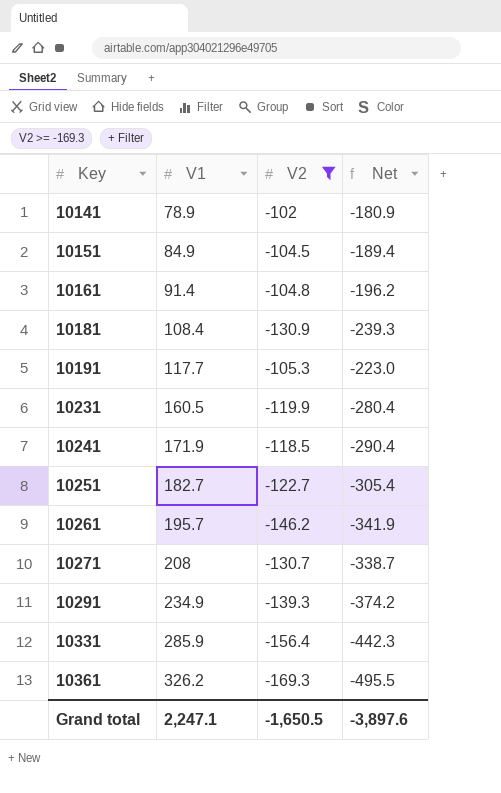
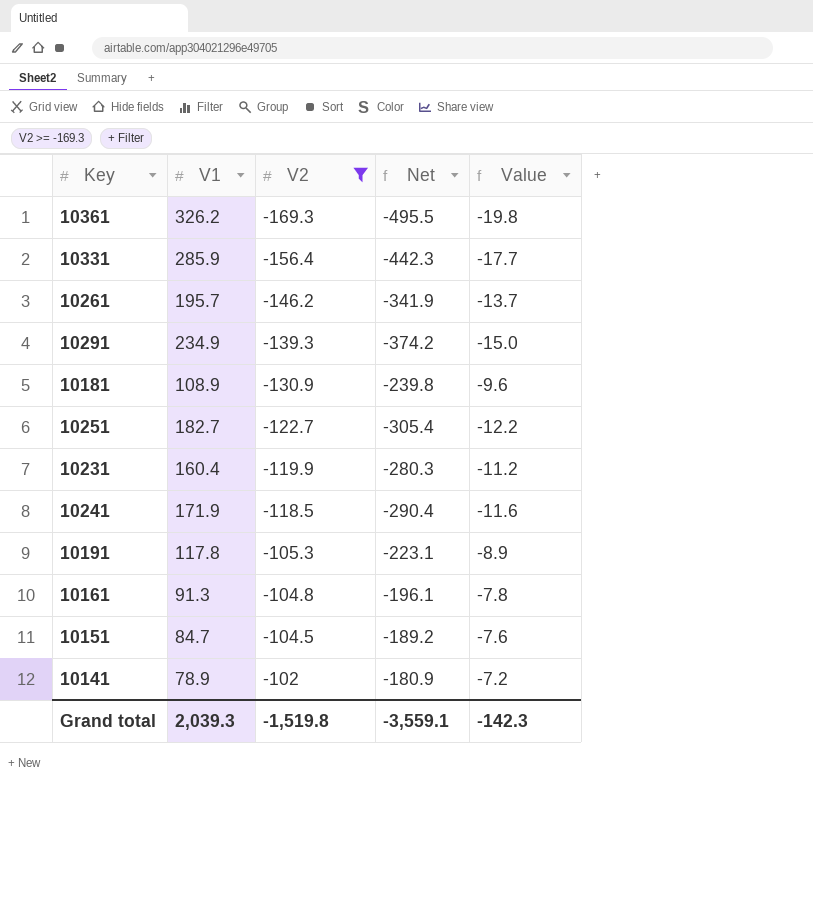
row order: Key ascending -> V2 ascending
column Value | formula: none -> [Net] * 0.04
row 10271: 208 | -130.7 | -338.7 -> none
10181 | V1: 108.4 -> 108.9
10181 | Net: -239.3 -> -239.8
10231 | V1: 160.5 -> 160.4
10231 | Net: -280.4 -> -280.3
10191 | V1: 117.7 -> 117.8
10191 | Net: -223.0 -> -223.1
10161 | V1: 91.4 -> 91.3
10161 | Net: -196.2 -> -196.1
10151 | V1: 84.9 -> 84.7
10151 | Net: -189.4 -> -189.2
Grand total | V1: 2,247.1 -> 2,039.3
Grand total | V2: -1,650.5 -> -1,519.8
Grand total | Net: -3,897.6 -> -3,559.1

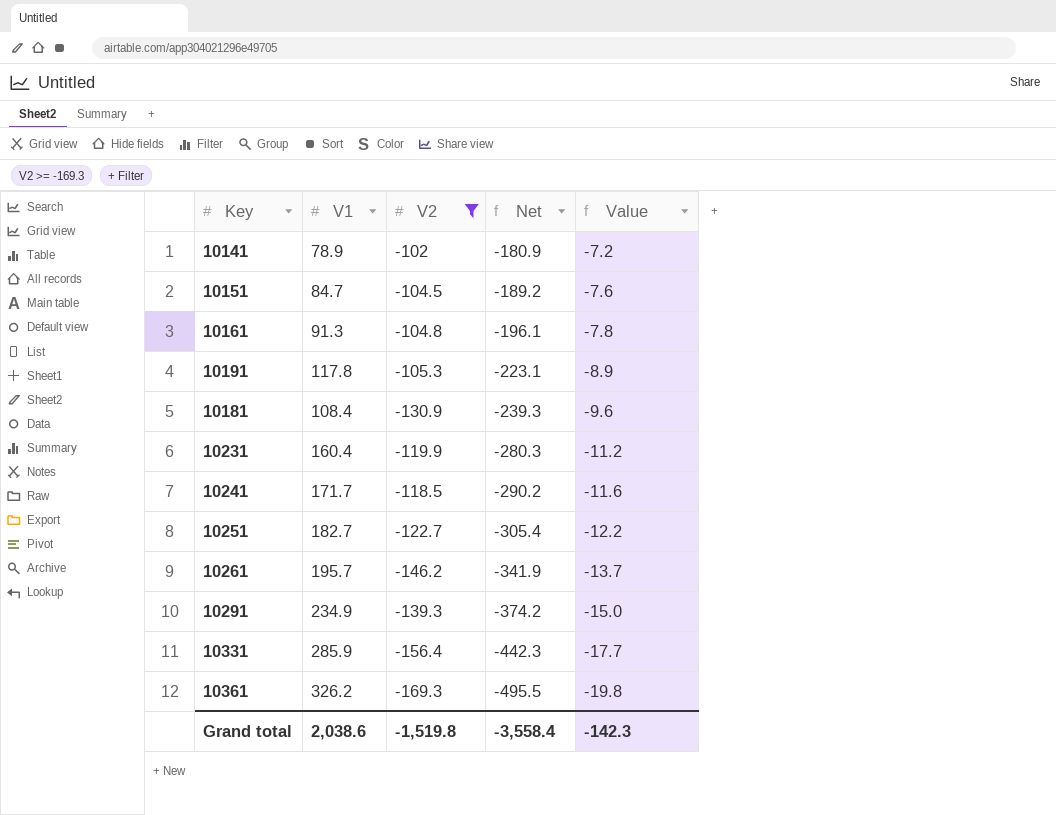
row order: V2 ascending -> Net descending
10181 | V1: 108.9 -> 108.4
10181 | Net: -239.8 -> -239.3
10241 | V1: 171.9 -> 171.7
10241 | Net: -290.4 -> -290.2
Grand total | V1: 2,039.3 -> 2,038.6
Grand total | Net: -3,559.1 -> -3,558.4

